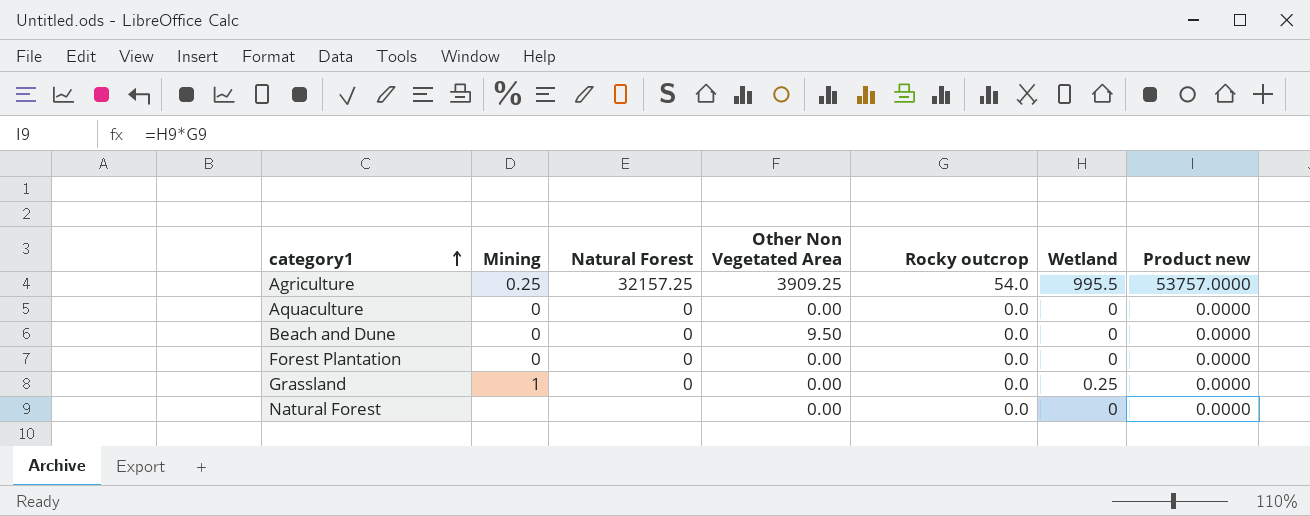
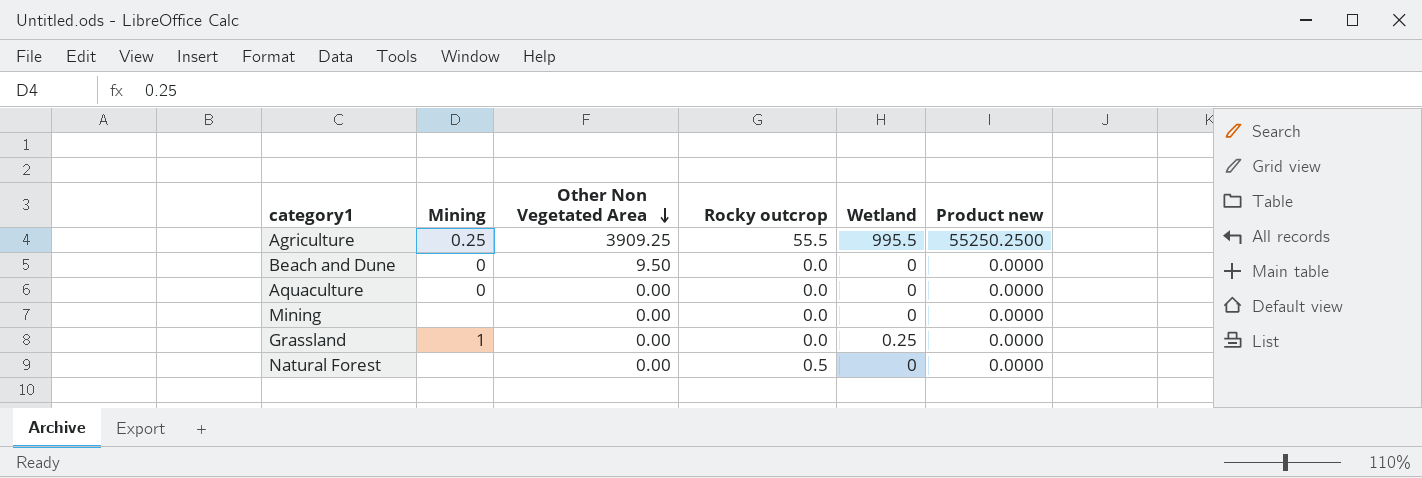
row order: category1 ascending -> Other Non Vegetated Area descending
column Natural Forest | position: 3 -> none
row Forest Plantation: 0 | 0 | 0.00 | 0.0 | 0 | 0.0000 -> none
Agriculture | Rocky outcrop: 54.0 -> 55.5
Agriculture | Product new: 53757.0000 -> 55250.2500
row Mining: none -> none | 0.00 | 0.0 | 0 | 0.0000
Natural Forest | Rocky outcrop: 0.0 -> 0.5

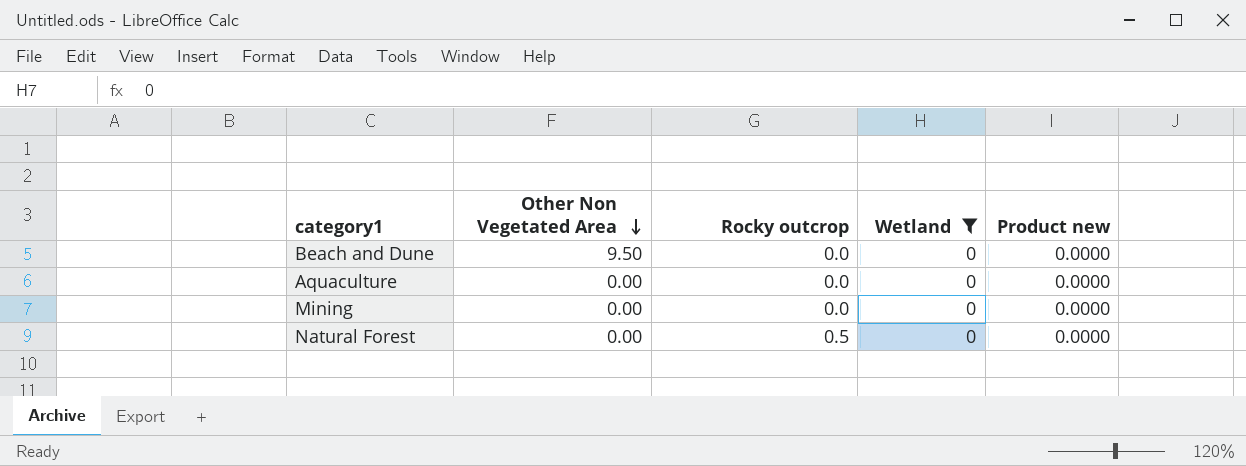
filter: none -> Wetland = 0
column Mining | position: 2 -> none

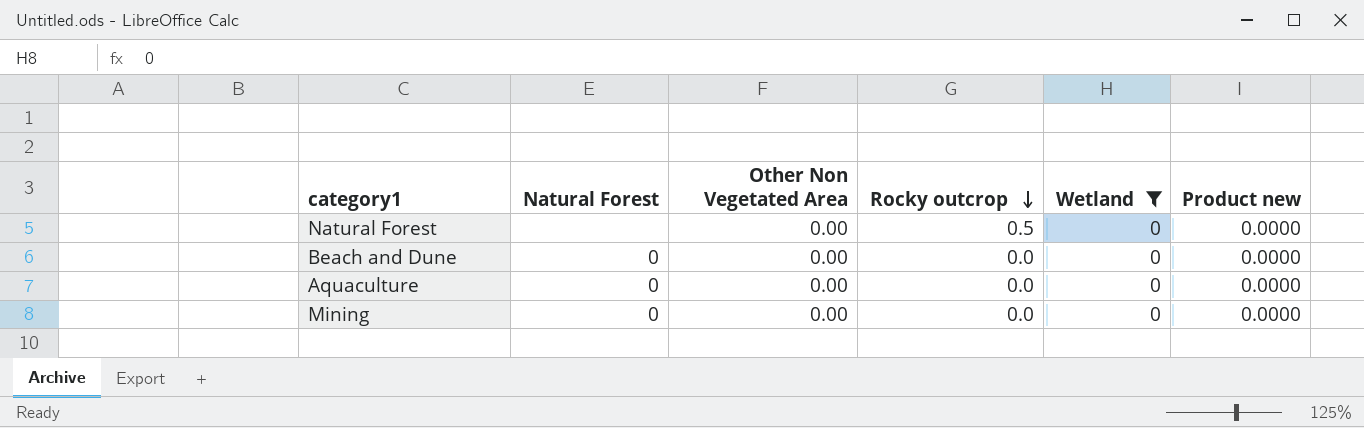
row order: Other Non Vegetated Area descending -> Rocky outcrop descending
column Natural Forest | position: none -> 2
Beach and Dune | Other Non Vegetated Area: 9.50 -> 0.00

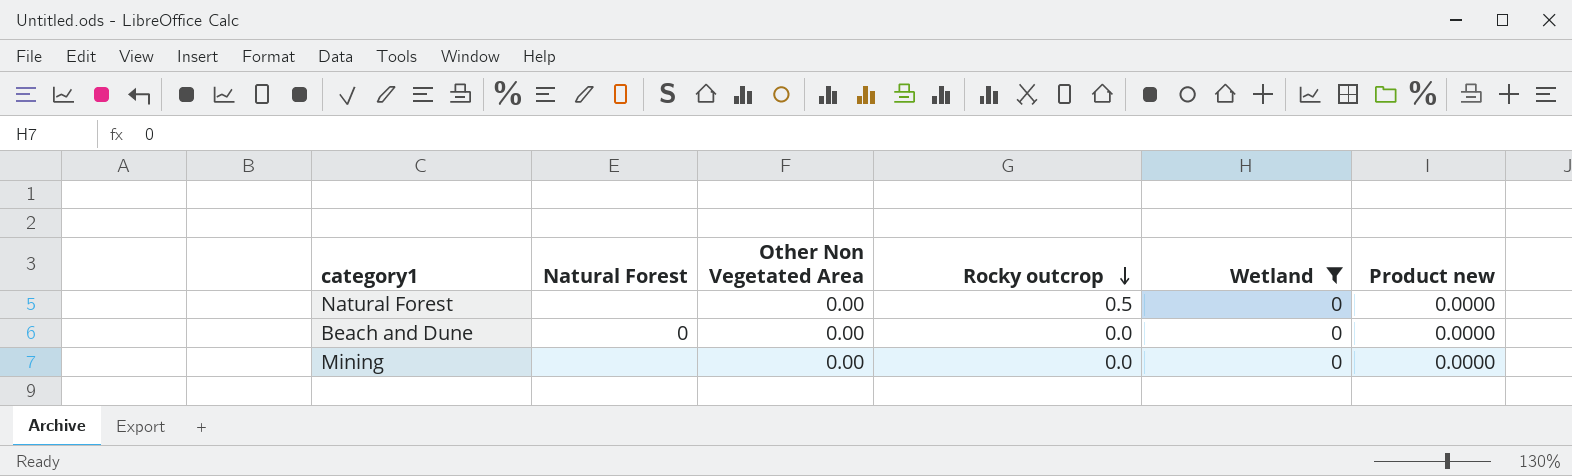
row Aquaculture: 0 | 0.00 | 0.0 | 0 | 0.0000 -> none
Mining | Natural Forest: 0 -> none

